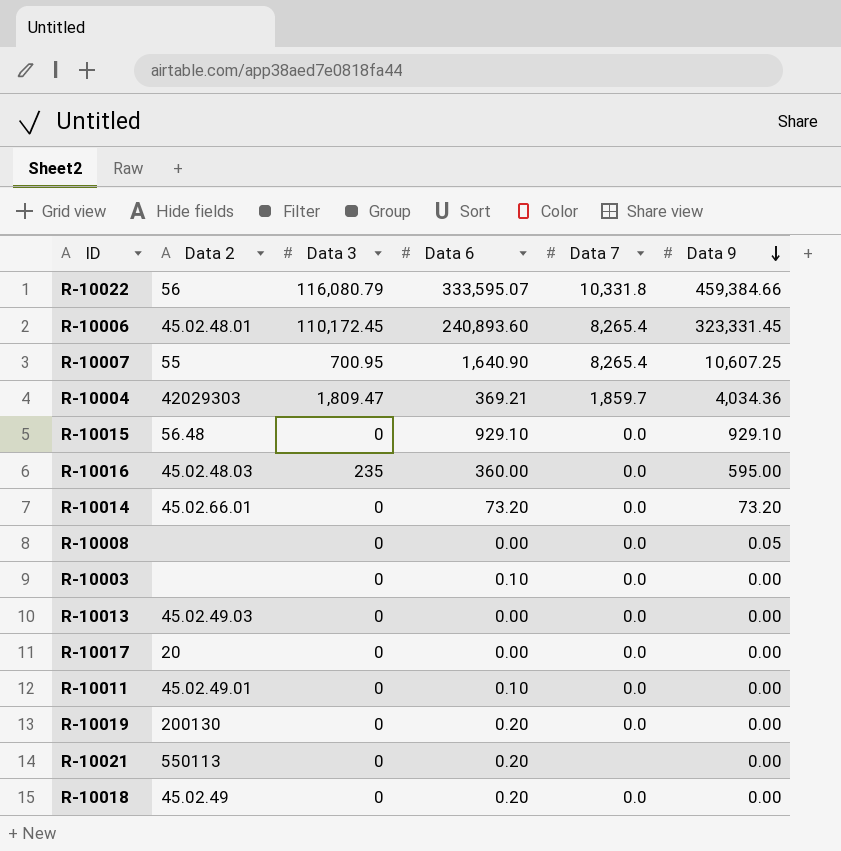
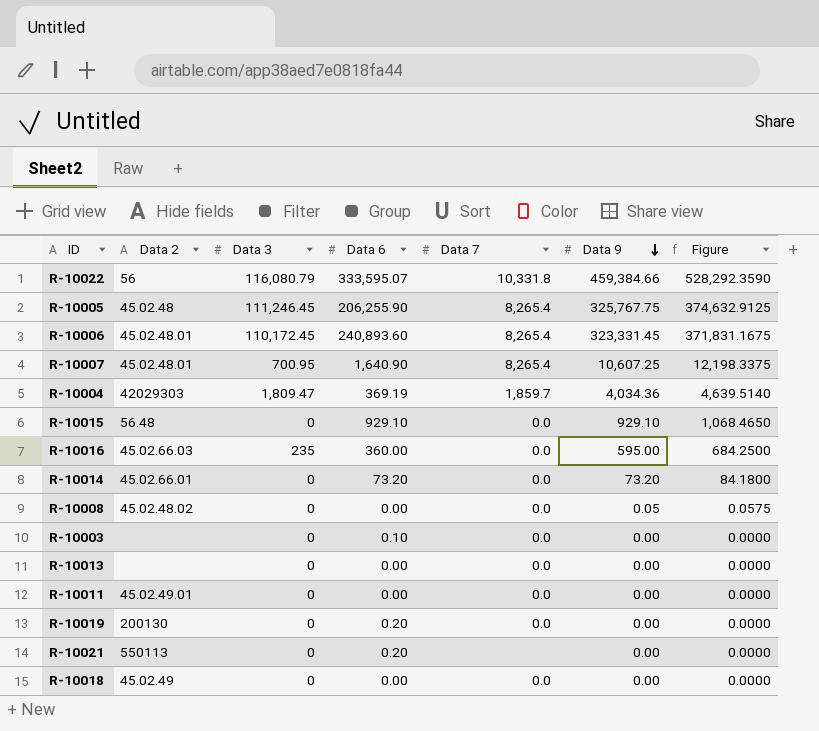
column Figure | formula: none -> [Data 9] * 1.15
row R-10017: 20 | 0 | 0.00 | 0.0 | 0.00 -> none
row R-10005: none -> 45.02.48 | 111,246.45 | 206,255.90 | 8,265.4 | 325,767.75 | 374,632.9125
R-10007 | Data 2: 55 -> 45.02.48.01
R-10004 | Data 6: 369.21 -> 369.19
R-10016 | Data 2: 45.02.48.03 -> 45.02.66.03
R-10008 | Data 2: none -> 45.02.48.02
R-10013 | Data 2: 45.02.49.03 -> none
R-10011 | Data 6: 0.10 -> 0.00
R-10018 | Data 6: 0.20 -> 0.00

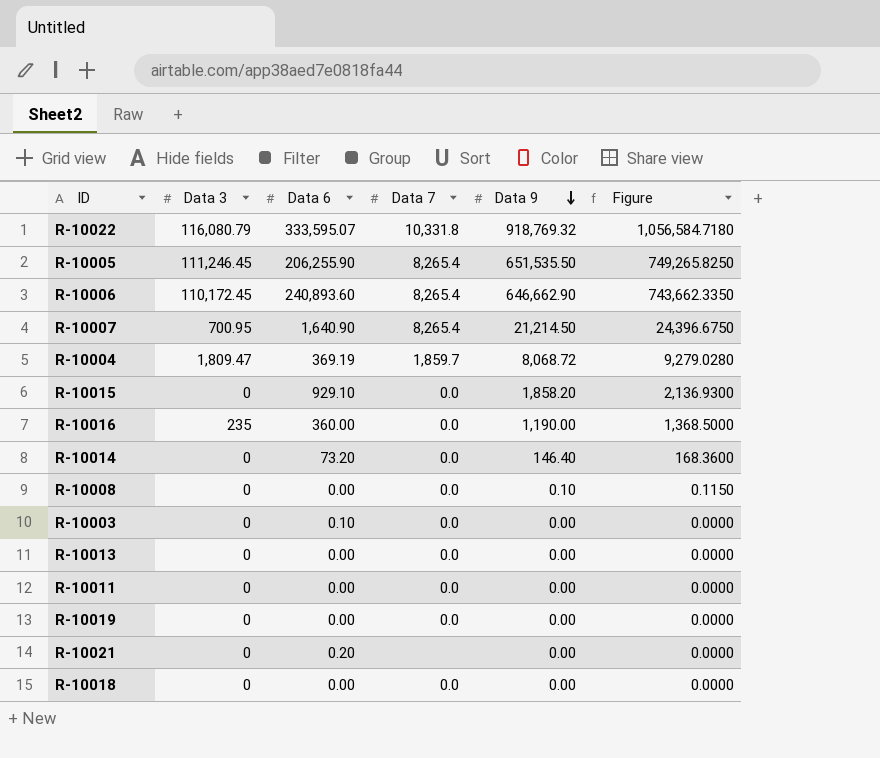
column Data 2 | position: 2 -> none
R-10022 | Data 9: 459,384.66 -> 918,769.32
R-10022 | Figure: 528,292.3590 -> 1,056,584.7180
R-10005 | Data 9: 325,767.75 -> 651,535.50
R-10005 | Figure: 374,632.9125 -> 749,265.8250
R-10006 | Data 9: 323,331.45 -> 646,662.90
R-10006 | Figure: 371,831.1675 -> 743,662.3350
R-10007 | Data 9: 10,607.25 -> 21,214.50
R-10007 | Figure: 12,198.3375 -> 24,396.6750
R-10004 | Data 9: 4,034.36 -> 8,068.72
R-10004 | Figure: 4,639.5140 -> 9,279.0280
R-10015 | Data 9: 929.10 -> 1,858.20
R-10015 | Figure: 1,068.4650 -> 2,136.9300
R-10016 | Data 9: 595.00 -> 1,190.00
R-10016 | Figure: 684.2500 -> 1,368.5000
R-10014 | Data 9: 73.20 -> 146.40
R-10014 | Figure: 84.1800 -> 168.3600
R-10008 | Data 9: 0.05 -> 0.10
R-10008 | Figure: 0.0575 -> 0.1150
R-10019 | Data 6: 0.20 -> 0.00

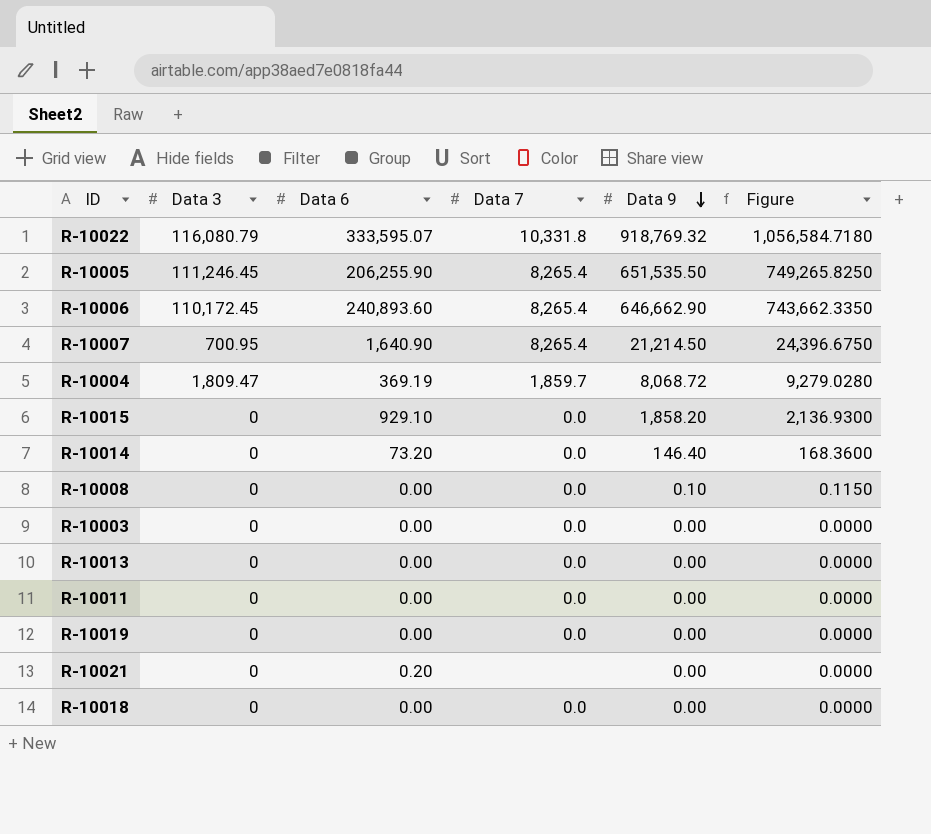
row R-10016: 235 | 360.00 | 0.0 | 1,190.00 | 1,368.5000 -> none
R-10003 | Data 6: 0.10 -> 0.00

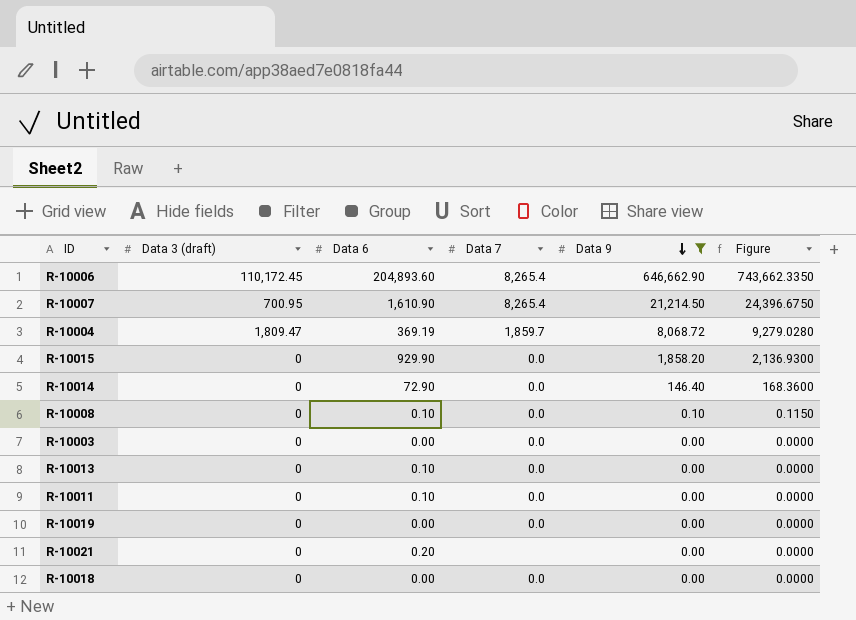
filter: none -> Data 9 <= 646,662.90
column name: Data 3 -> Data 3 (draft)
R-10006 | Data 6: 240,893.60 -> 204,893.60
R-10007 | Data 6: 1,640.90 -> 1,610.90
R-10015 | Data 6: 929.10 -> 929.90
R-10014 | Data 6: 73.20 -> 72.90
R-10008 | Data 6: 0.00 -> 0.10
R-10013 | Data 6: 0.00 -> 0.10
R-10011 | Data 6: 0.00 -> 0.10

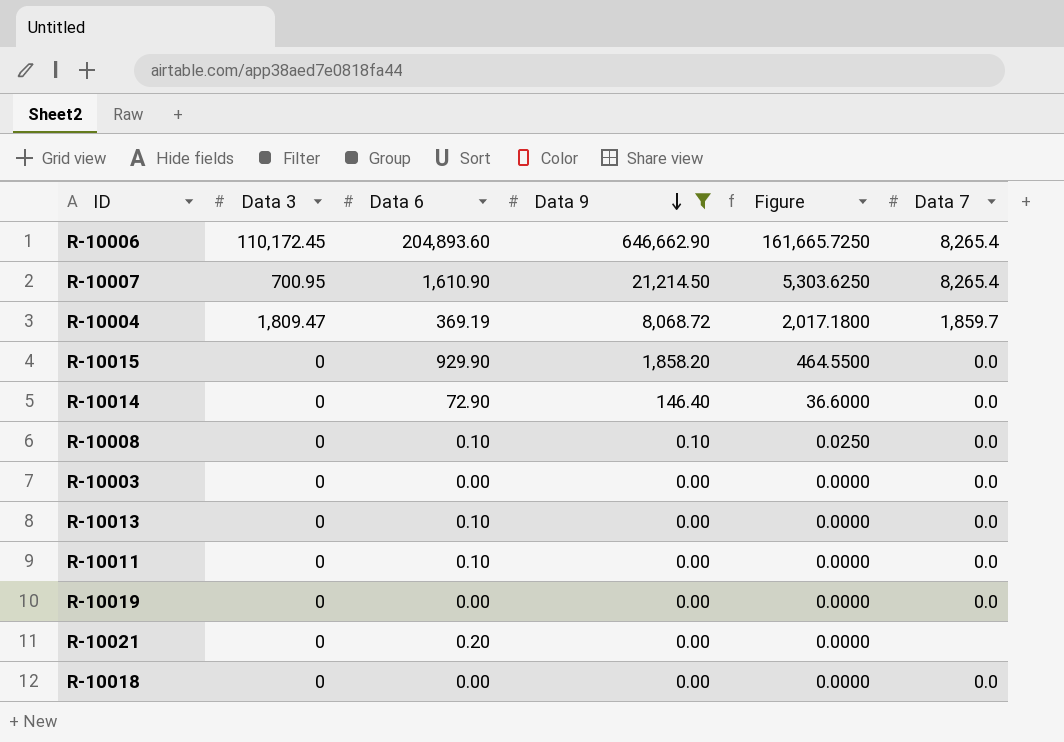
column name: Data 3 (draft) -> Data 3
column Figure | formula: [Data 9] * 1.15 -> [Data 9] * 0.25
column Data 7 | position: 4 -> 6

